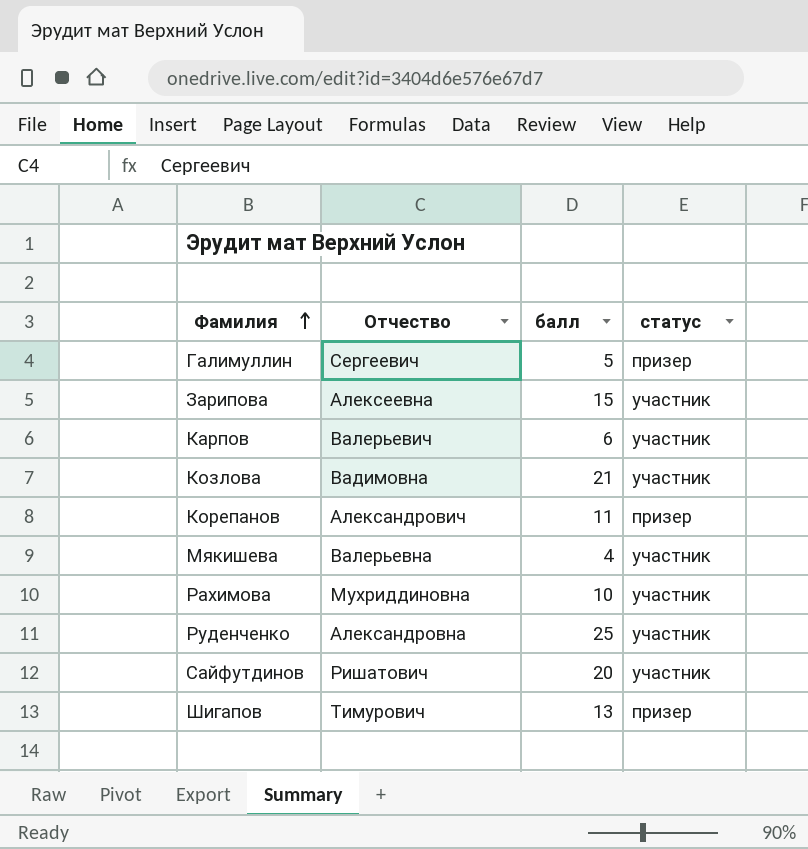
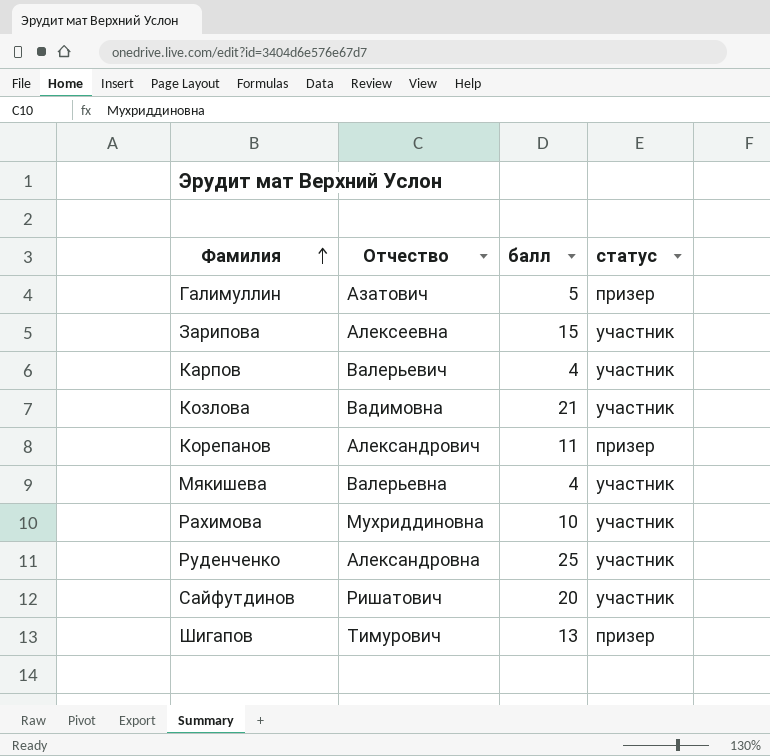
Галимуллин | Отчество: Сергеевич -> Азатович
Карпов | балл: 6 -> 4

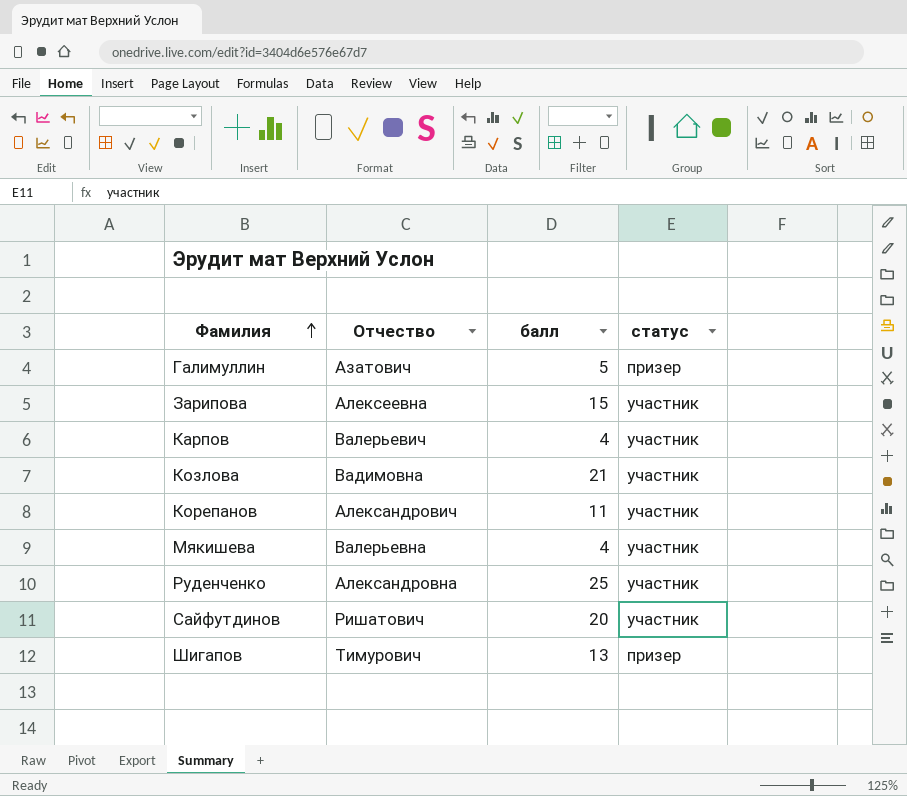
row Рахимова: Мухриддиновна | 10 | участник -> none
Корепанов | статус: призер -> участник

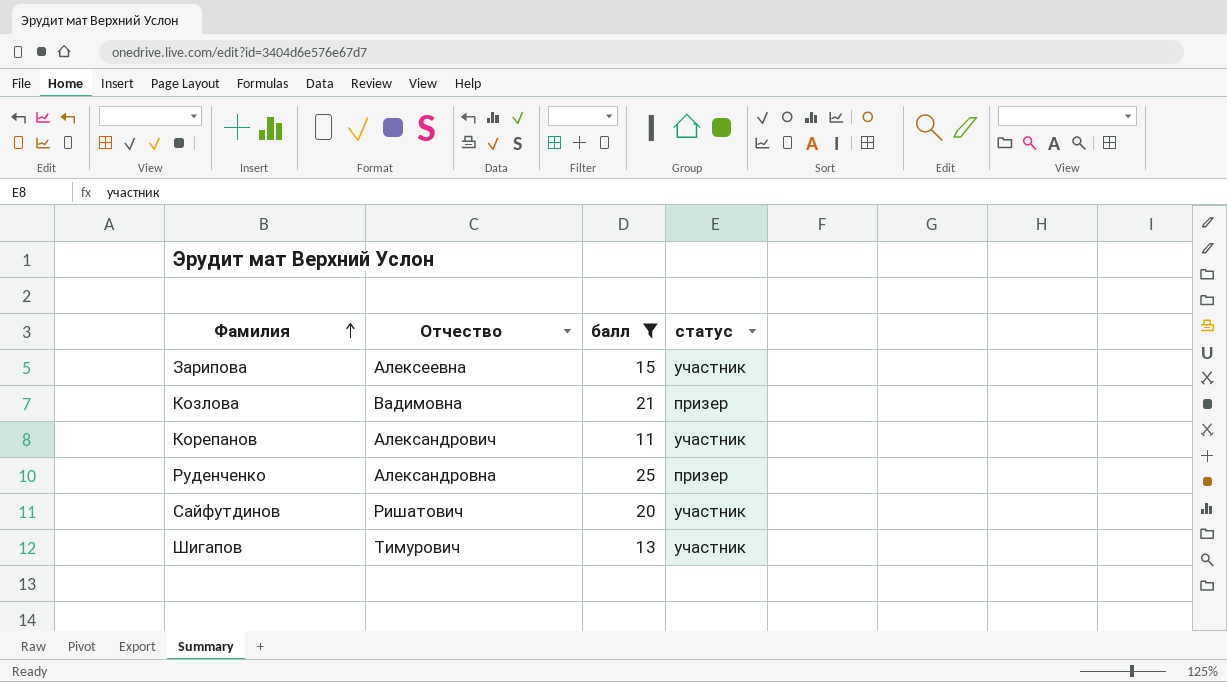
filter: none -> балл >= 11
Козлова | статус: участник -> призер
Руденченко | статус: участник -> призер
Шигапов | статус: призер -> участник

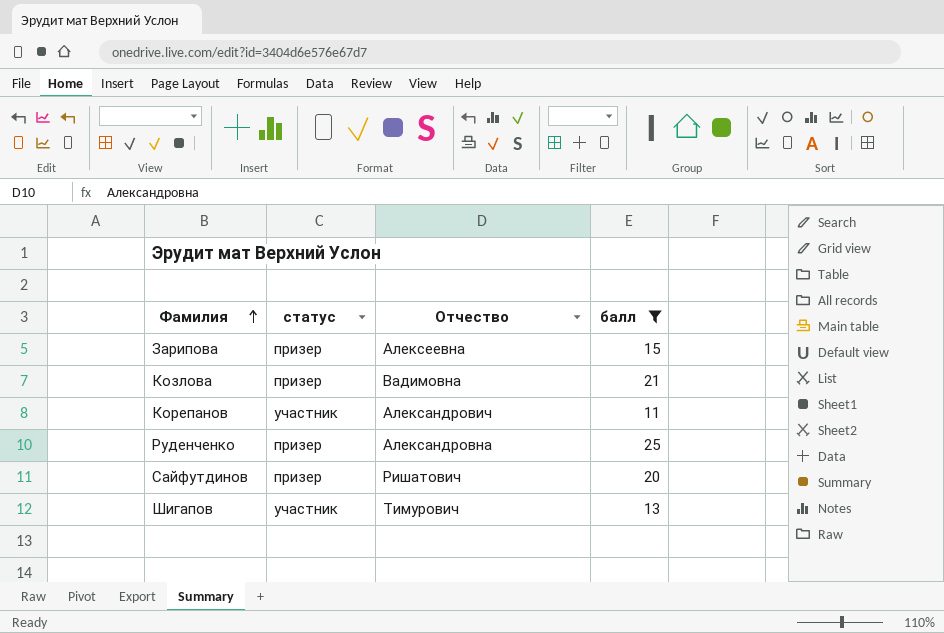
column статус | position: 4 -> 2
Зарипова | статус: участник -> призер
Сайфутдинов | статус: участник -> призер

